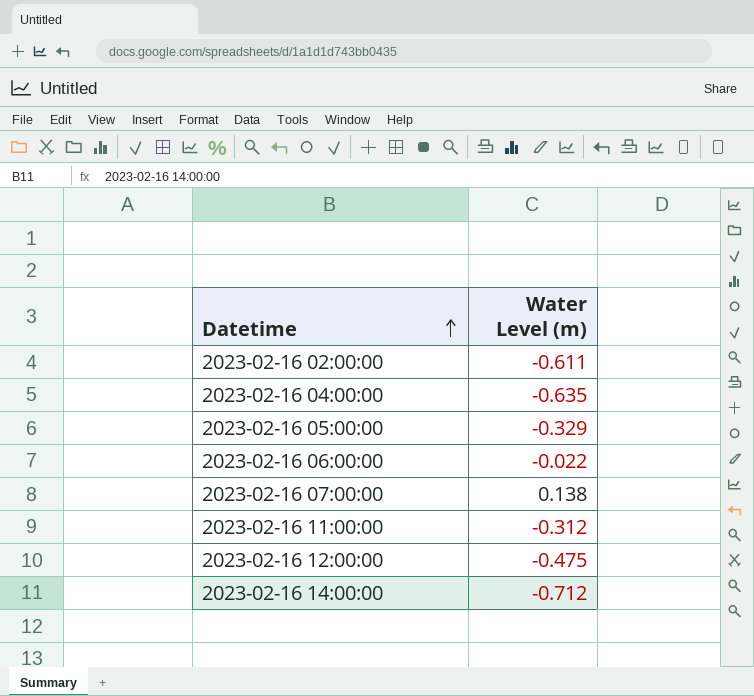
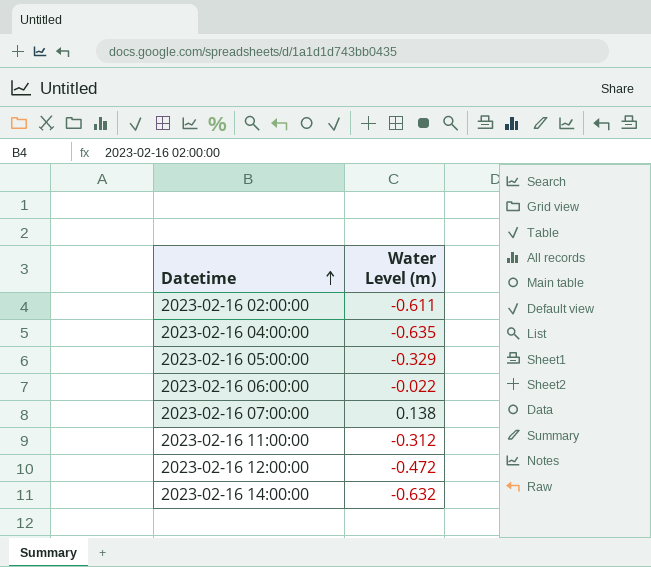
2023-02-16 12:00:00 | Water Level (m): -0.475 -> -0.472
2023-02-16 14:00:00 | Water Level (m): -0.712 -> -0.632

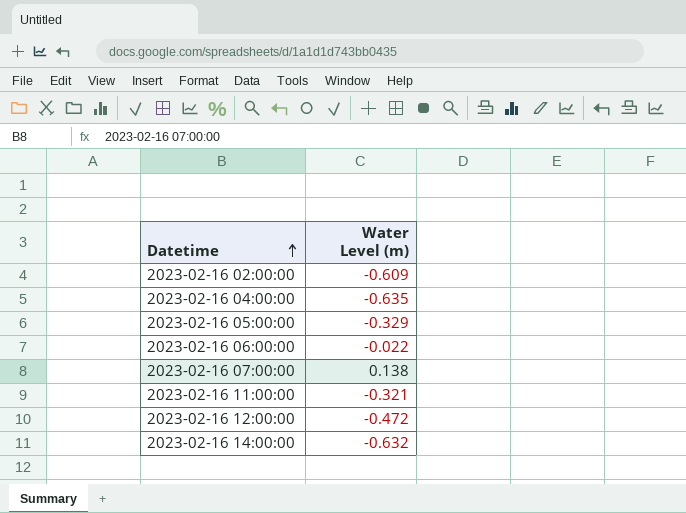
2023-02-16 02:00:00 | Water Level (m): -0.611 -> -0.609
2023-02-16 11:00:00 | Water Level (m): -0.312 -> -0.321

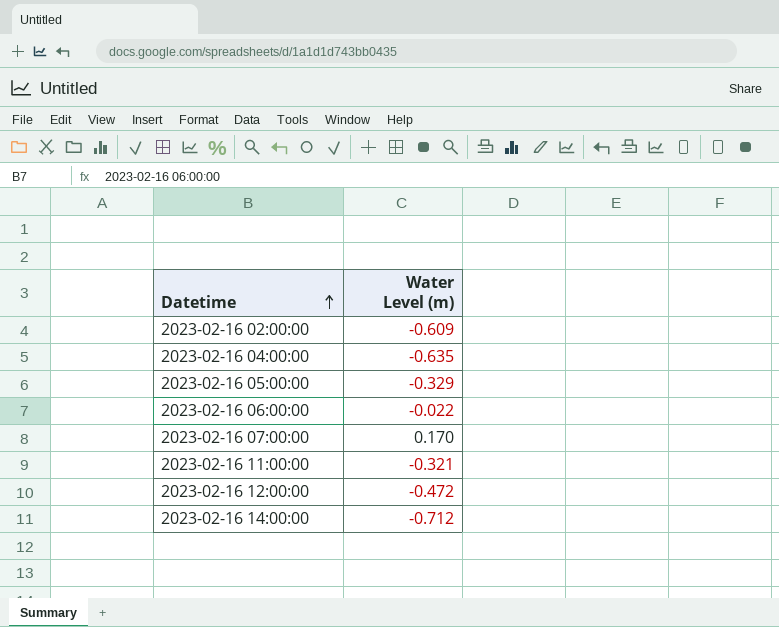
2023-02-16 07:00:00 | Water Level (m): 0.138 -> 0.170
2023-02-16 14:00:00 | Water Level (m): -0.632 -> -0.712

